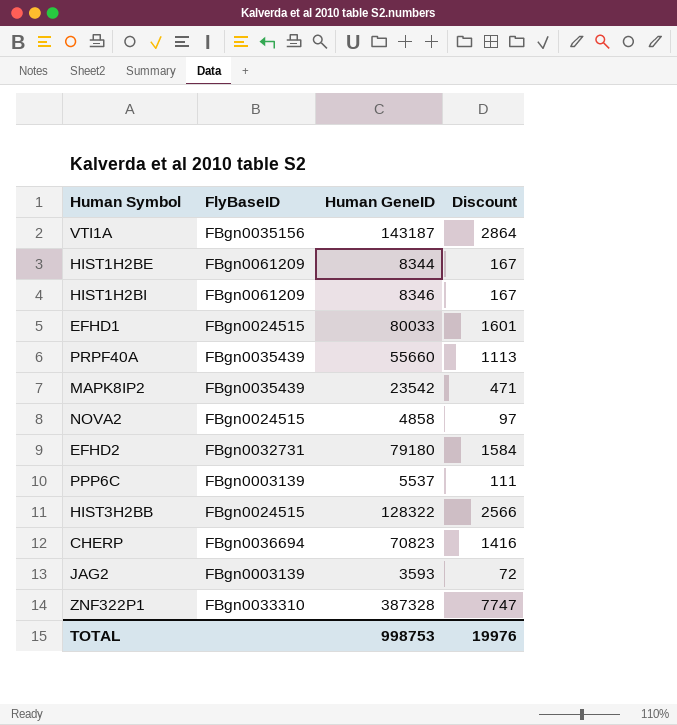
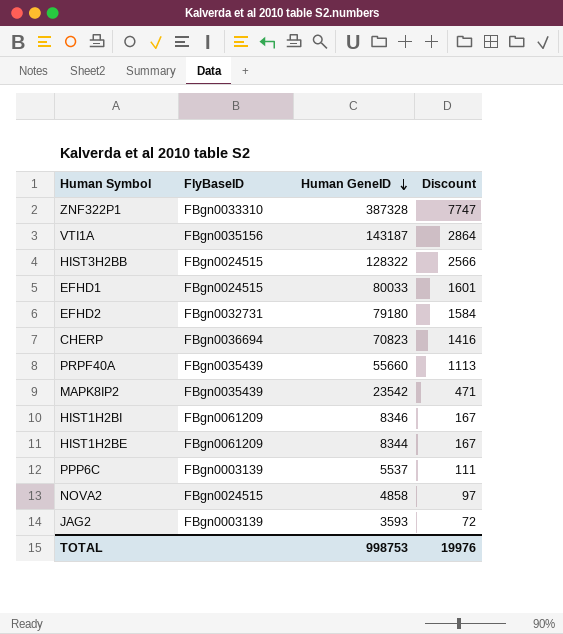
row order: none -> Human GeneID descending

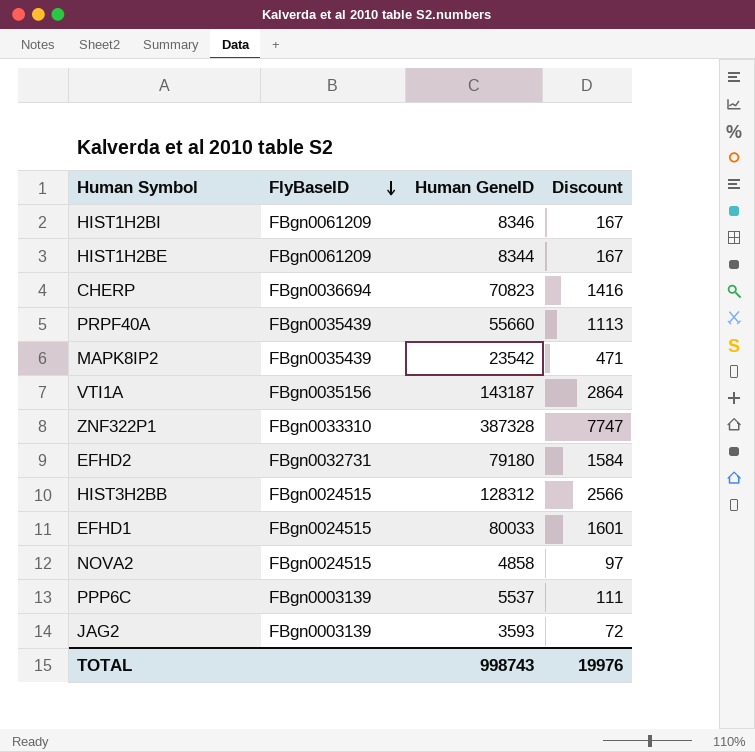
row order: Human GeneID descending -> FlyBaseID descending
HIST3H2BB | Human GeneID: 128322 -> 128312
TOTAL | Human GeneID: 998753 -> 998743

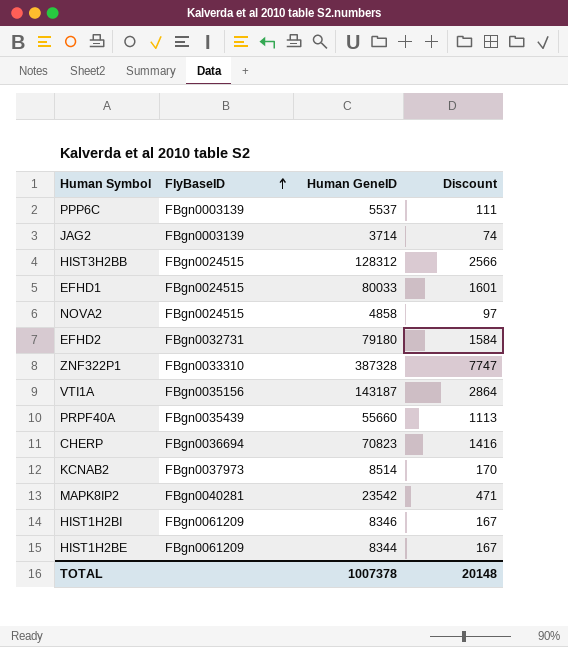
row order: FlyBaseID descending -> FlyBaseID ascending
JAG2 | Human GeneID: 3593 -> 3714
JAG2 | Discount: 72 -> 74
row KCNAB2: none -> FBgn0037973 | 8514 | 170
MAPK8IP2 | FlyBaseID: FBgn0035439 -> FBgn0040281
TOTAL | Human GeneID: 998743 -> 1007378
TOTAL | Discount: 19976 -> 20148

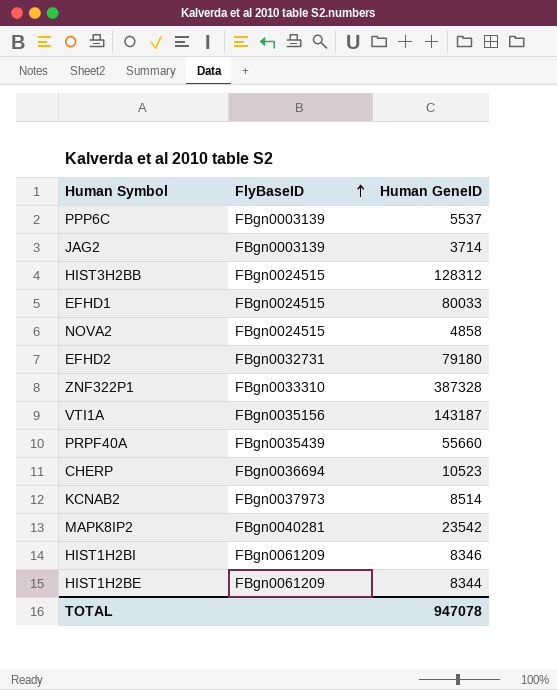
column Discount | formula: [Human GeneID] * 0.02 -> none
CHERP | Human GeneID: 70823 -> 10523
TOTAL | Human GeneID: 1007378 -> 947078

